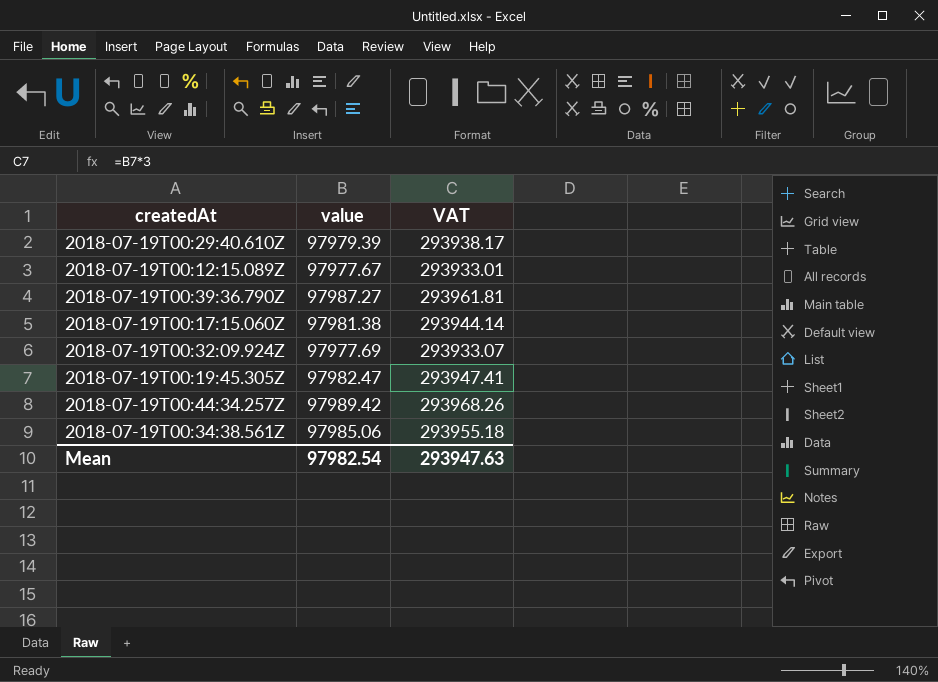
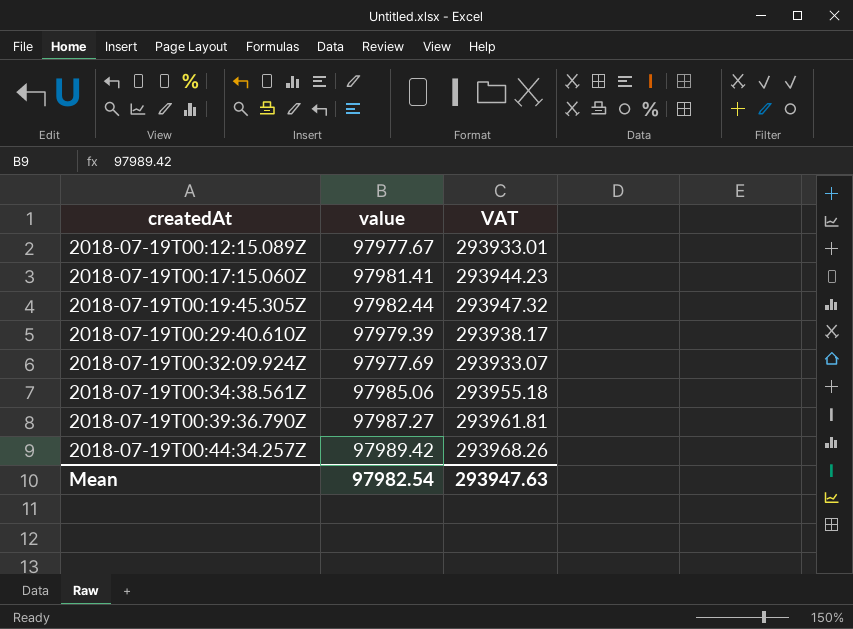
row order: none -> createdAt ascending
2018-07-19T00:17:15.060Z | value: 97981.38 -> 97981.41
2018-07-19T00:17:15.060Z | VAT: 293944.14 -> 293944.23
2018-07-19T00:19:45.305Z | value: 97982.47 -> 97982.44
2018-07-19T00:19:45.305Z | VAT: 293947.41 -> 293947.32

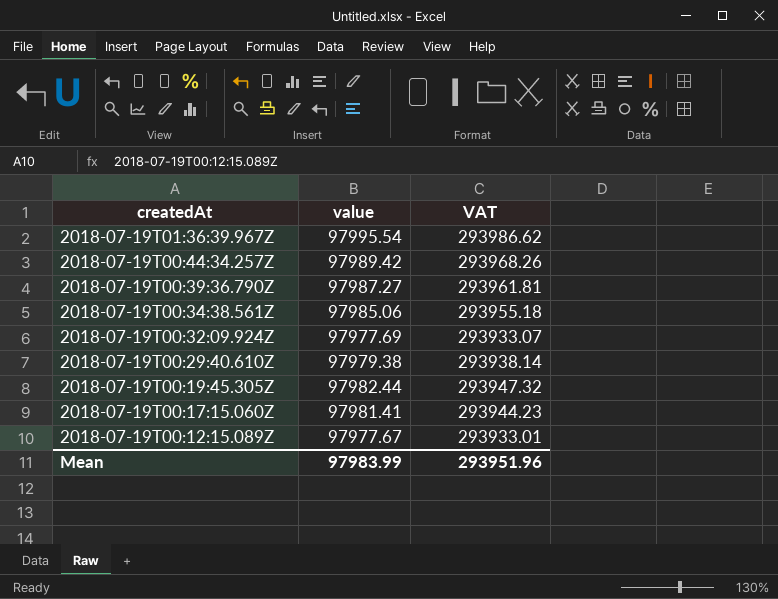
row order: createdAt ascending -> createdAt descending
row 2018-07-19T01:36:39.967Z: none -> 97995.54 | 293986.62
2018-07-19T00:29:40.610Z | value: 97979.39 -> 97979.38
2018-07-19T00:29:40.610Z | VAT: 293938.17 -> 293938.14
Mean | value: 97982.54 -> 97983.99
Mean | VAT: 293947.63 -> 293951.96

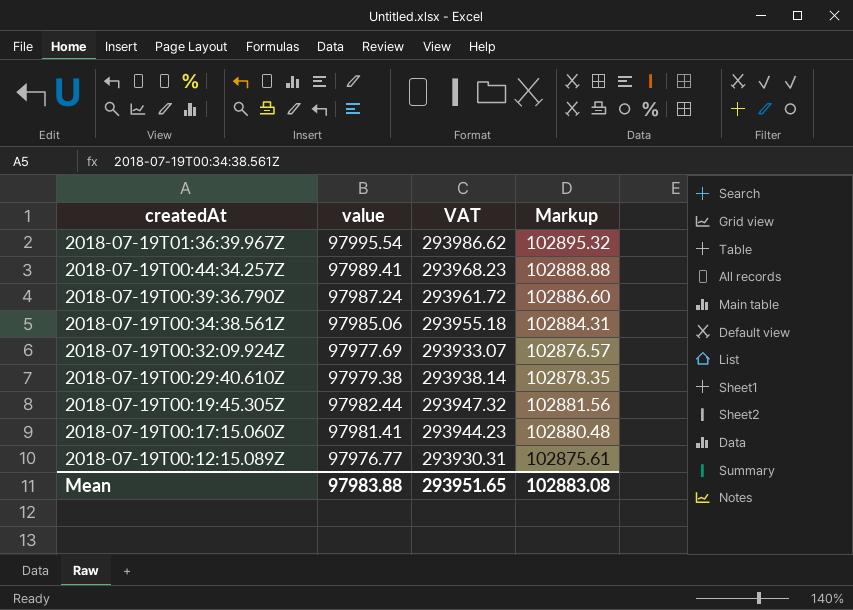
column Markup | formula: none -> [value] * 1.05
2018-07-19T00:44:34.257Z | value: 97989.42 -> 97989.41
2018-07-19T00:44:34.257Z | VAT: 293968.26 -> 293968.23
2018-07-19T00:39:36.790Z | value: 97987.27 -> 97987.24
2018-07-19T00:39:36.790Z | VAT: 293961.81 -> 293961.72
2018-07-19T00:12:15.089Z | value: 97977.67 -> 97976.77
2018-07-19T00:12:15.089Z | VAT: 293933.01 -> 293930.31
Mean | value: 97983.99 -> 97983.88
Mean | VAT: 293951.96 -> 293951.65

